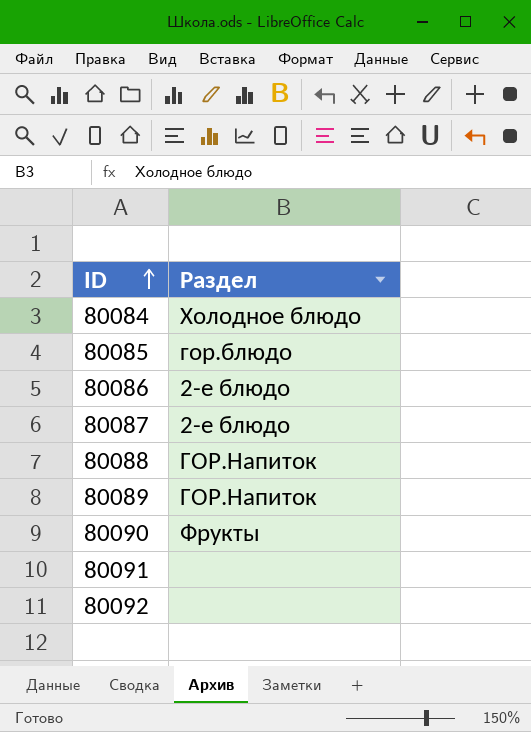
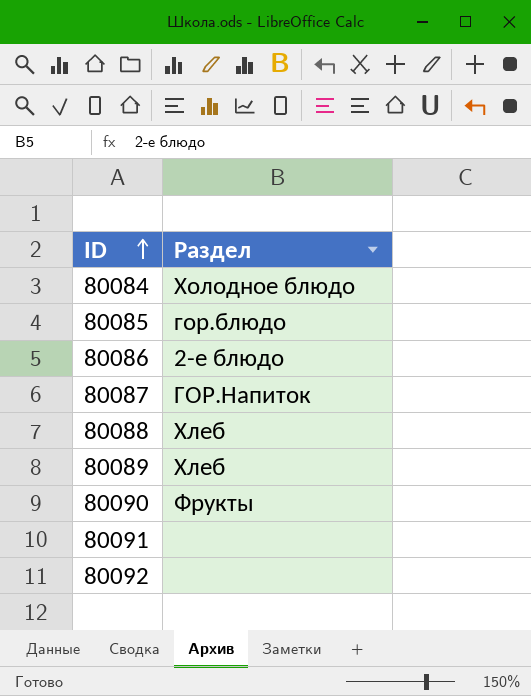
80087 | Раздел: 2-е блюдо -> ГОР.Напиток
80088 | Раздел: ГОР.Напиток -> Хлеб
80089 | Раздел: ГОР.Напиток -> Хлеб

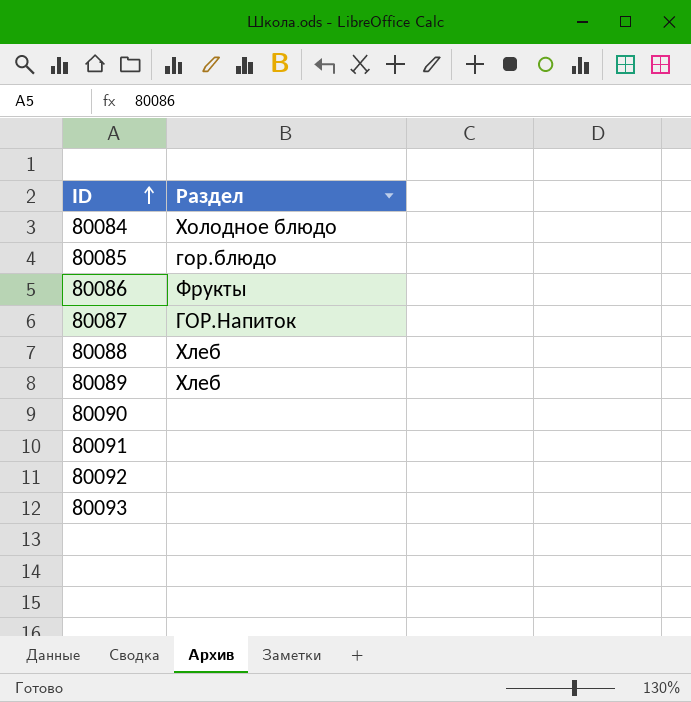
80086 | Раздел: 2-е блюдо -> Фрукты
80090 | Раздел: Фрукты -> none
row 80093: none -> none

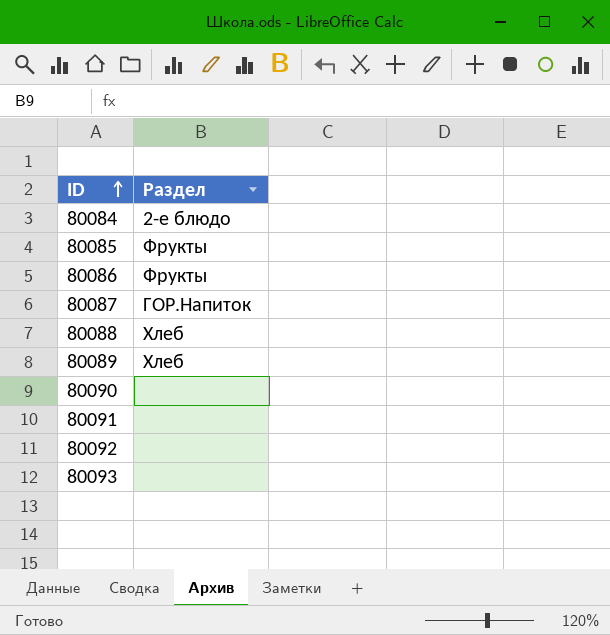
80084 | Раздел: Холодное блюдо -> 2-е блюдо
80085 | Раздел: гор.блюдо -> Фрукты

